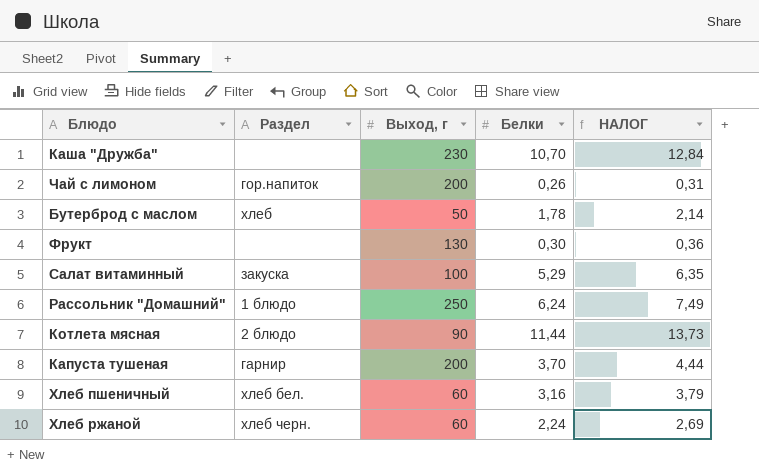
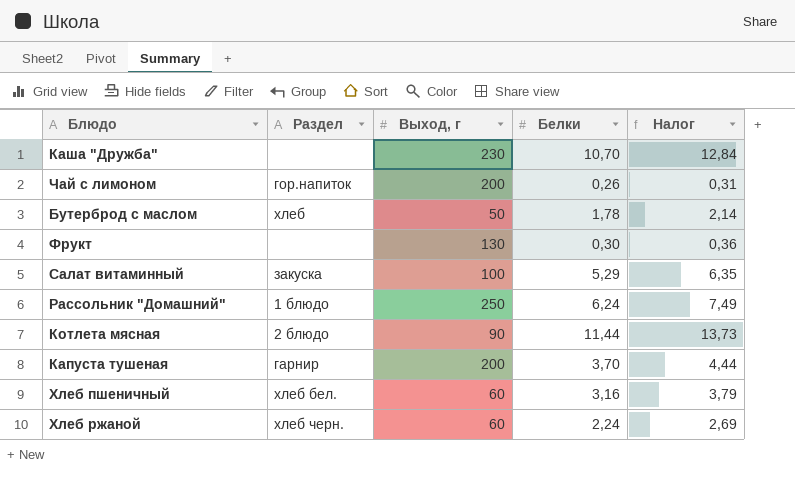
column name: НАЛОГ -> Налог

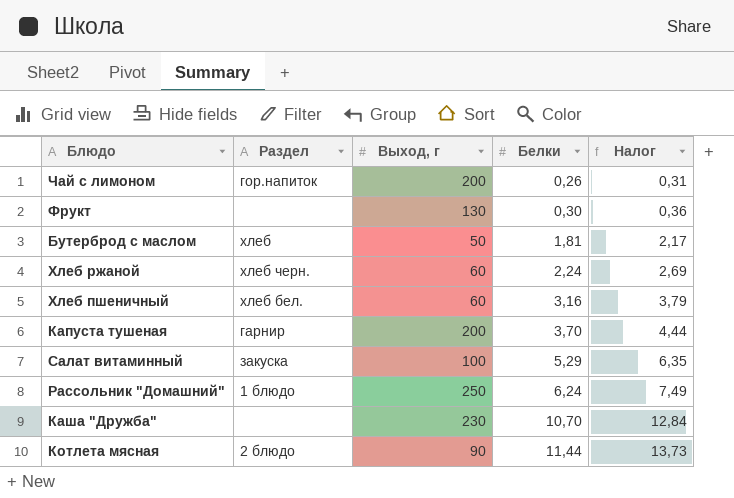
row order: none -> Белки ascending
Бутерброд с маслом | Белки: 1,78 -> 1,81
Бутерброд с маслом | Налог: 2,14 -> 2,17

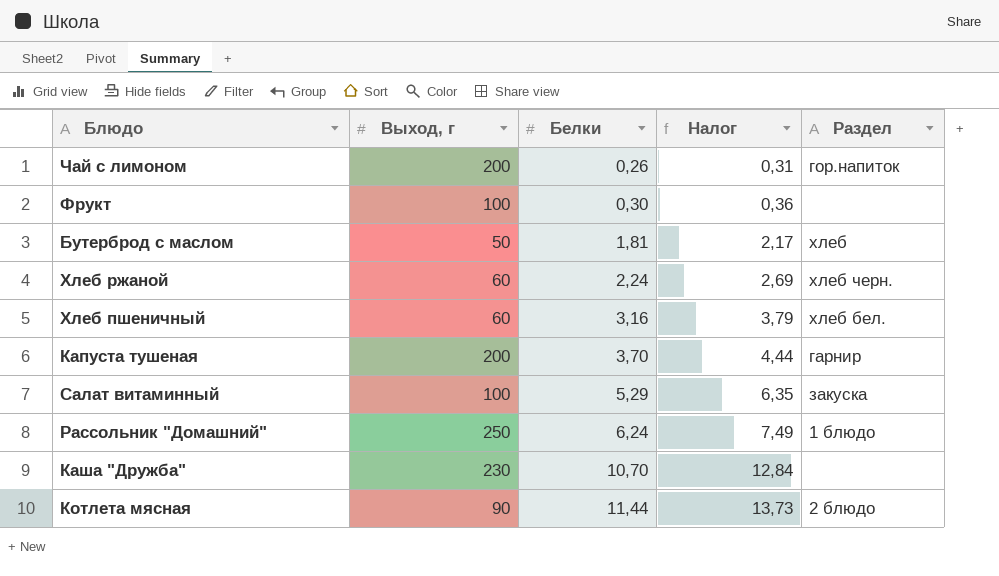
column Раздел | position: 2 -> 5
Фрукт | Выход, г: 130 -> 100

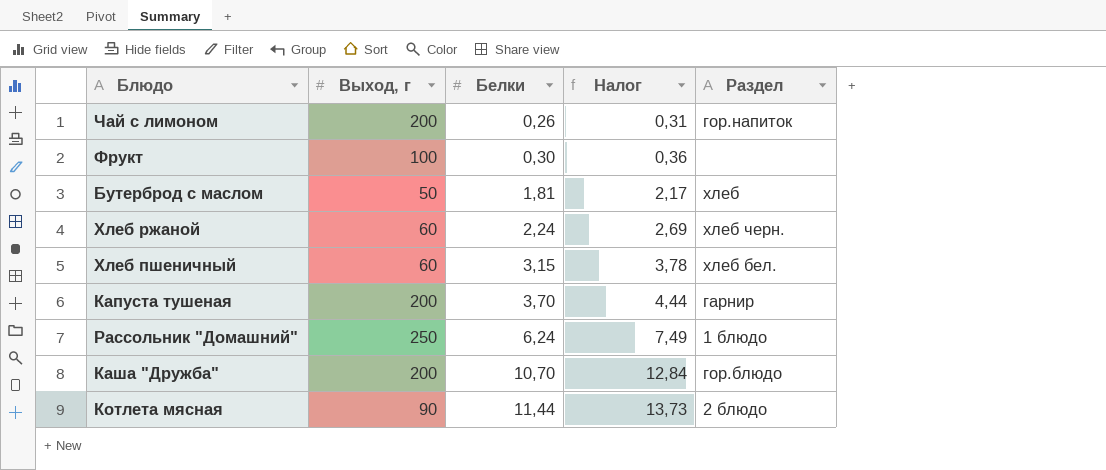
row Салат витаминный: 100 | 5,29 | 6,35 | закуска -> none
Хлеб пшеничный | Белки: 3,16 -> 3,15
Хлеб пшеничный | Налог: 3,79 -> 3,78
Каша "Дружба" | Выход, г: 230 -> 200
Каша "Дружба" | Раздел: none -> гор.блюдо

